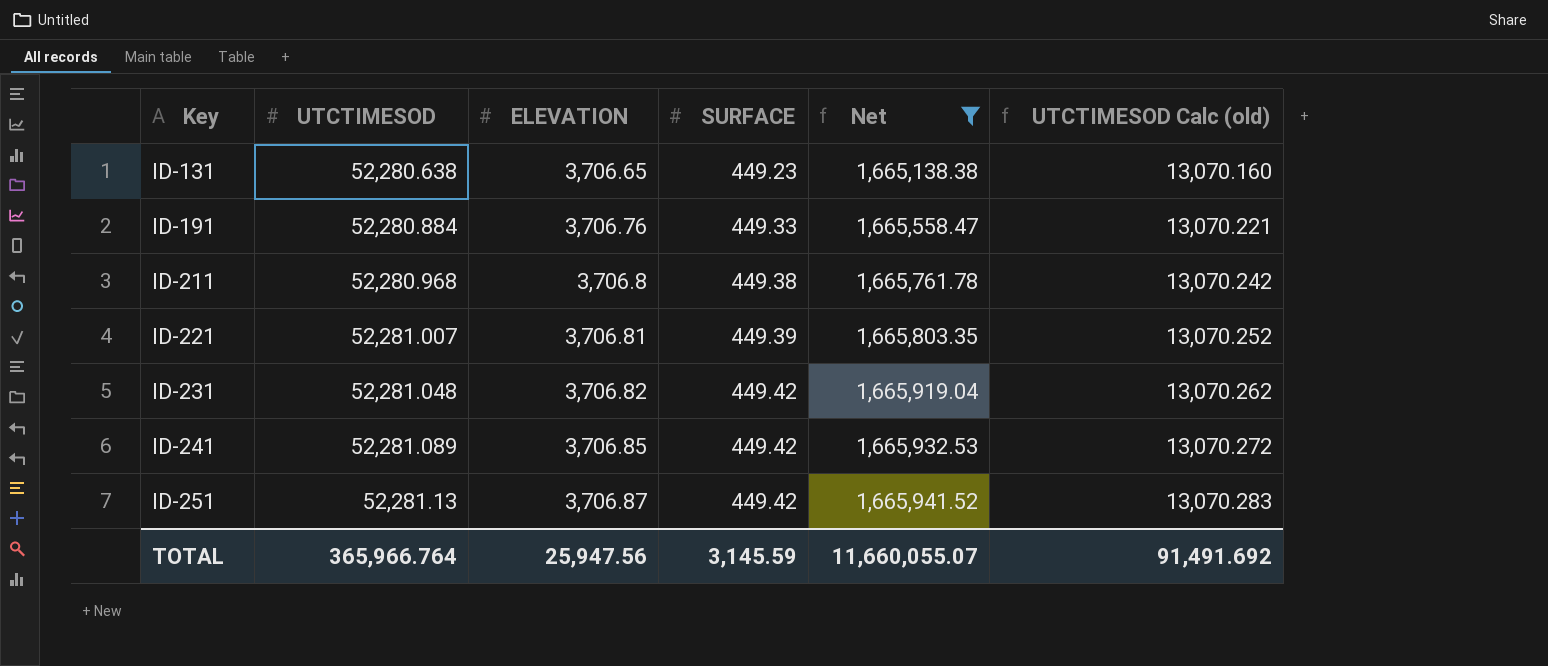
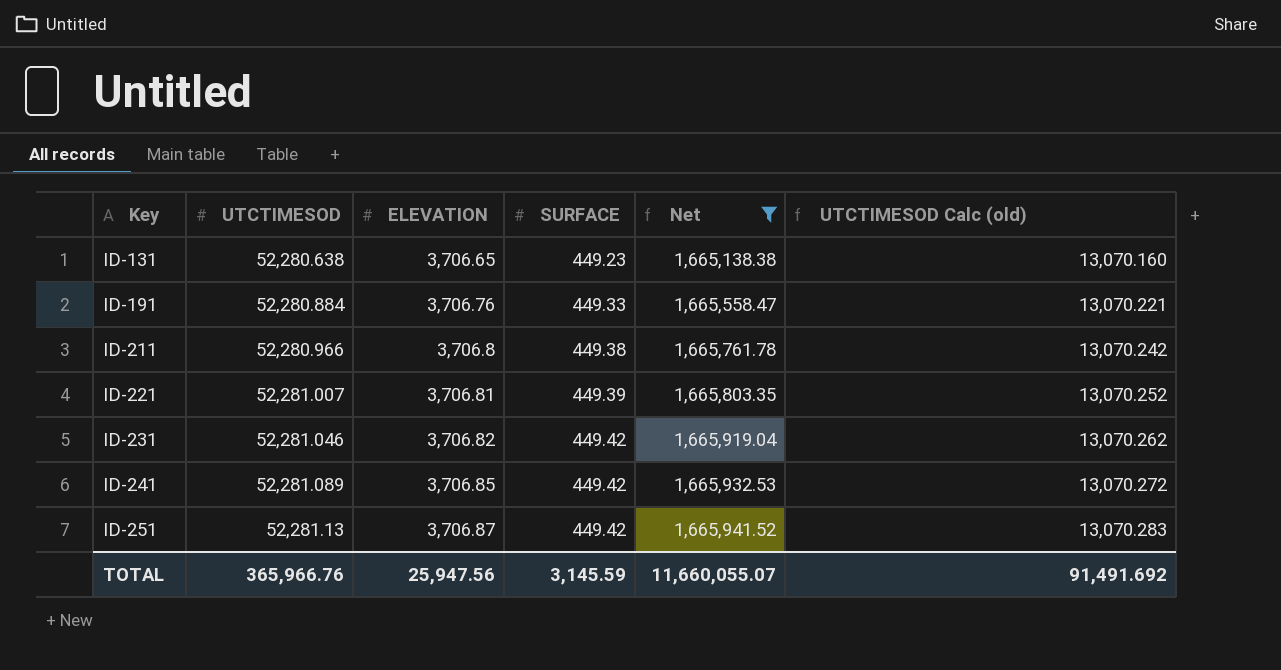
ID-211 | UTCTIMESOD: 52,280.968 -> 52,280.966
ID-231 | UTCTIMESOD: 52,281.048 -> 52,281.046
TOTAL | UTCTIMESOD: 365,966.764 -> 365,966.76

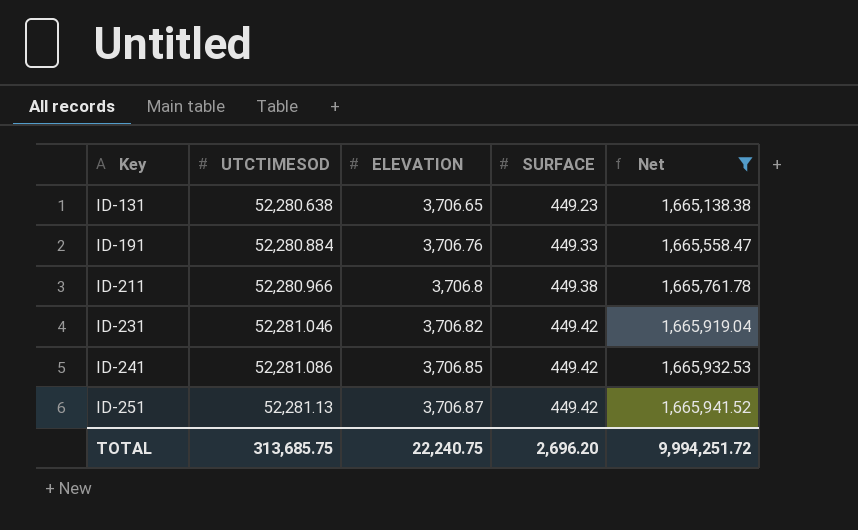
column UTCTIMESOD Calc (old) | formula: [UTCTIMESOD] * 0.25 -> none
row ID-221: 52,281.007 | 3,706.81 | 449.39 | 1,665,803.35 | 13,070.252 -> none
ID-241 | UTCTIMESOD: 52,281.089 -> 52,281.086
TOTAL | UTCTIMESOD: 365,966.76 -> 313,685.75
TOTAL | ELEVATION: 25,947.56 -> 22,240.75
TOTAL | SURFACE: 3,145.59 -> 2,696.20
TOTAL | Net: 11,660,055.07 -> 9,994,251.72

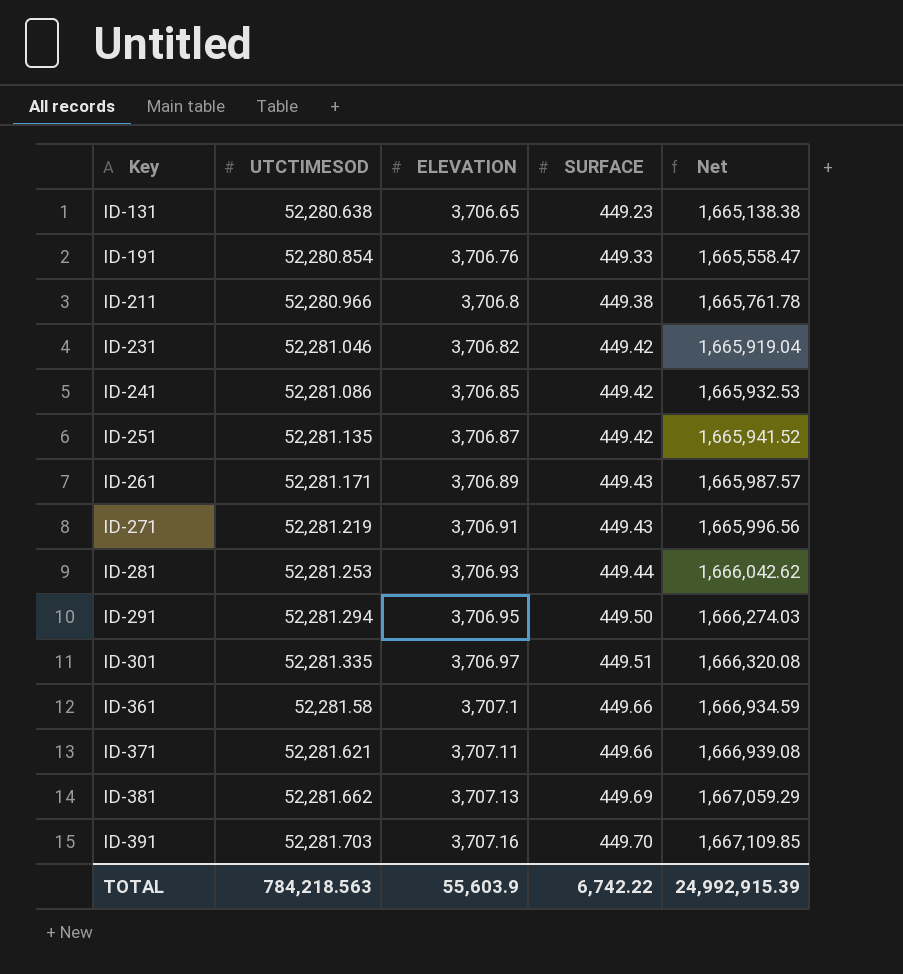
filter: Net <= 1,665,941.52 -> none
ID-191 | UTCTIMESOD: 52,280.884 -> 52,280.854
ID-251 | UTCTIMESOD: 52,281.13 -> 52,281.135
TOTAL | UTCTIMESOD: 313,685.75 -> 784,218.563
TOTAL | ELEVATION: 22,240.75 -> 55,603.9
TOTAL | SURFACE: 2,696.20 -> 6,742.22
TOTAL | Net: 9,994,251.72 -> 24,992,915.39

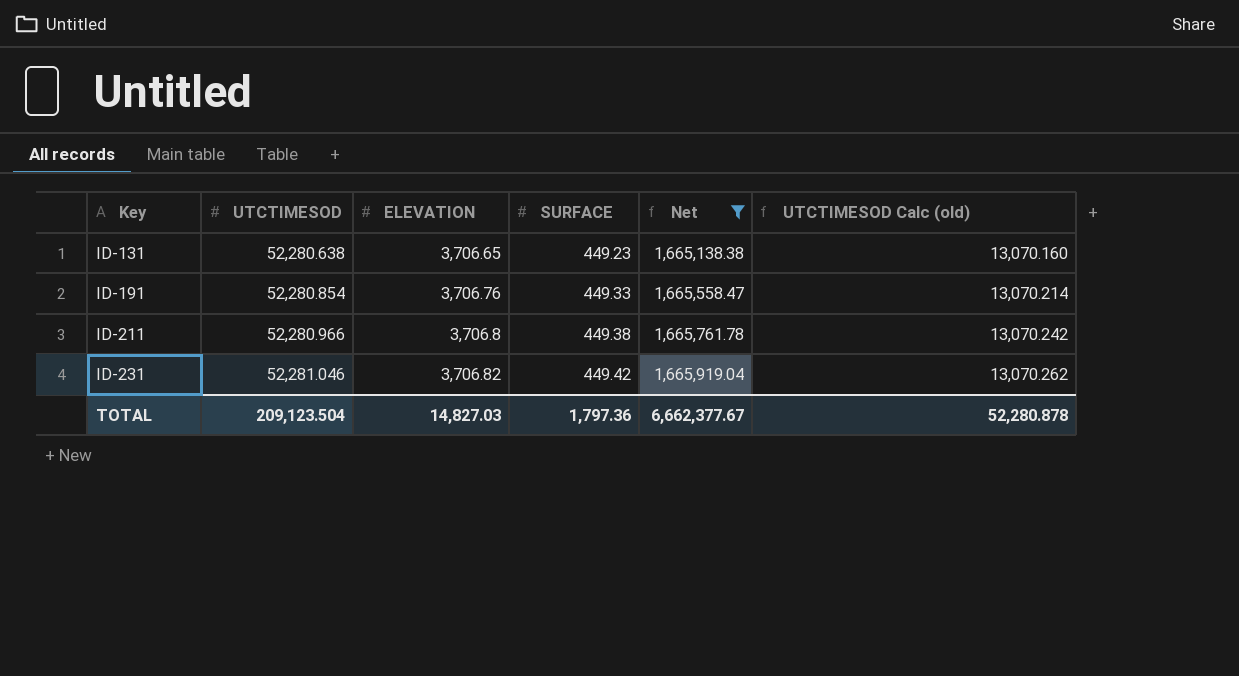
filter: none -> Net <= 1,665,919.04
column UTCTIMESOD Calc (old) | formula: none -> [UTCTIMESOD] * 0.25
TOTAL | UTCTIMESOD: 784,218.563 -> 209,123.504
TOTAL | ELEVATION: 55,603.9 -> 14,827.03
TOTAL | SURFACE: 6,742.22 -> 1,797.36
TOTAL | Net: 24,992,915.39 -> 6,662,377.67

